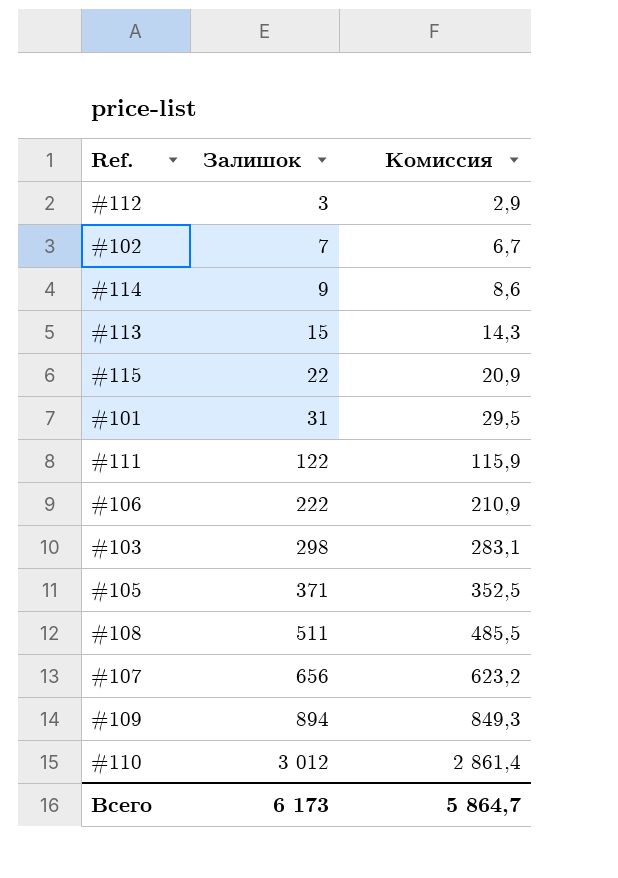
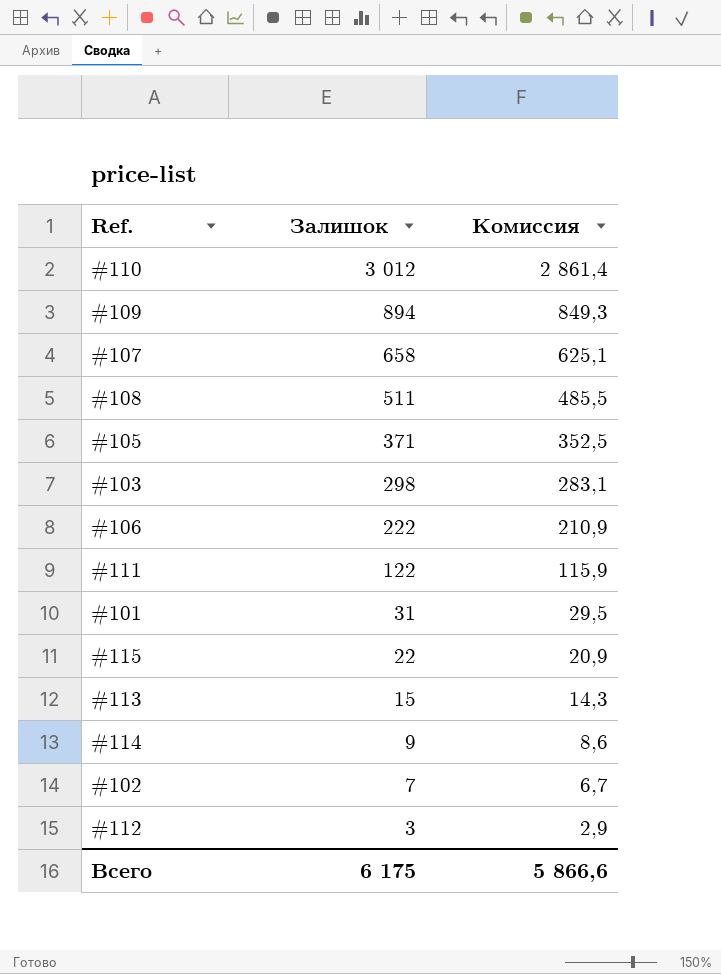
row order: Залишок ascending -> Залишок descending
#107 | Залишок: 656 -> 658
#107 | Комиссия: 623,2 -> 625,1
Всего | Залишок: 6 173 -> 6 175
Всего | Комиссия: 5 864,7 -> 5 866,6

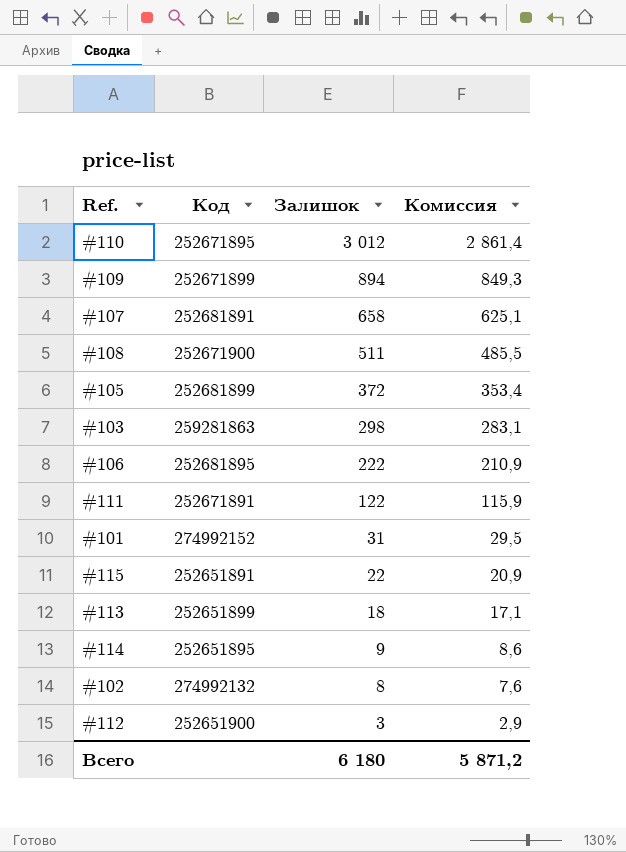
column Код | position: none -> 2
#105 | Залишок: 371 -> 372
#105 | Комиссия: 352,5 -> 353,4
#113 | Залишок: 15 -> 18
#113 | Комиссия: 14,3 -> 17,1
#102 | Залишок: 7 -> 8
#102 | Комиссия: 6,7 -> 7,6
Всего | Залишок: 6 175 -> 6 180
Всего | Комиссия: 5 866,6 -> 5 871,2

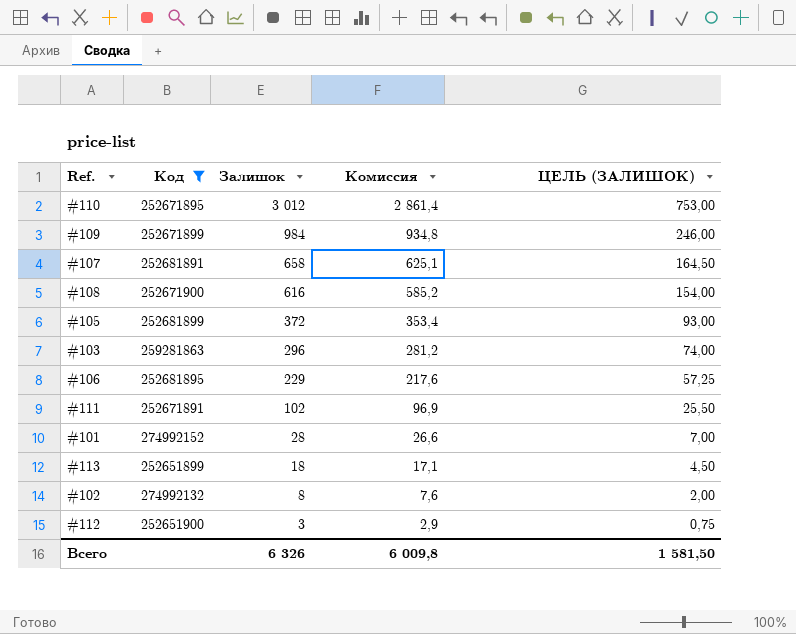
filter: none -> Код >= 252651899
column ЦЕЛЬ (ЗАЛИШОК) | formula: none -> [Залишок] * 0,25
#109 | Залишок: 894 -> 984
#109 | Комиссия: 849,3 -> 934,8
#108 | Залишок: 511 -> 616
#108 | Комиссия: 485,5 -> 585,2
#103 | Залишок: 298 -> 296
#103 | Комиссия: 283,1 -> 281,2
#106 | Залишок: 222 -> 229
#106 | Комиссия: 210,9 -> 217,6
#111 | Залишок: 122 -> 102
#111 | Комиссия: 115,9 -> 96,9
#101 | Залишок: 31 -> 28
#101 | Комиссия: 29,5 -> 26,6
Всего | Залишок: 6 180 -> 6 326
Всего | Комиссия: 5 871,2 -> 6 009,8

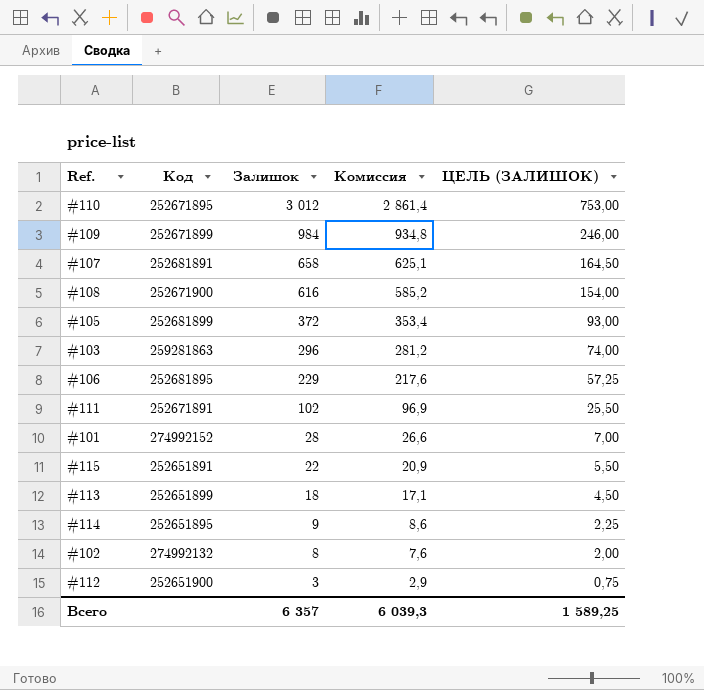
filter: Код >= 252651899 -> none
Всего | Залишок: 6 326 -> 6 357
Всего | Комиссия: 6 009,8 -> 6 039,3
Всего | ЦЕЛЬ (ЗАЛИШОК): 1 581,50 -> 1 589,25

